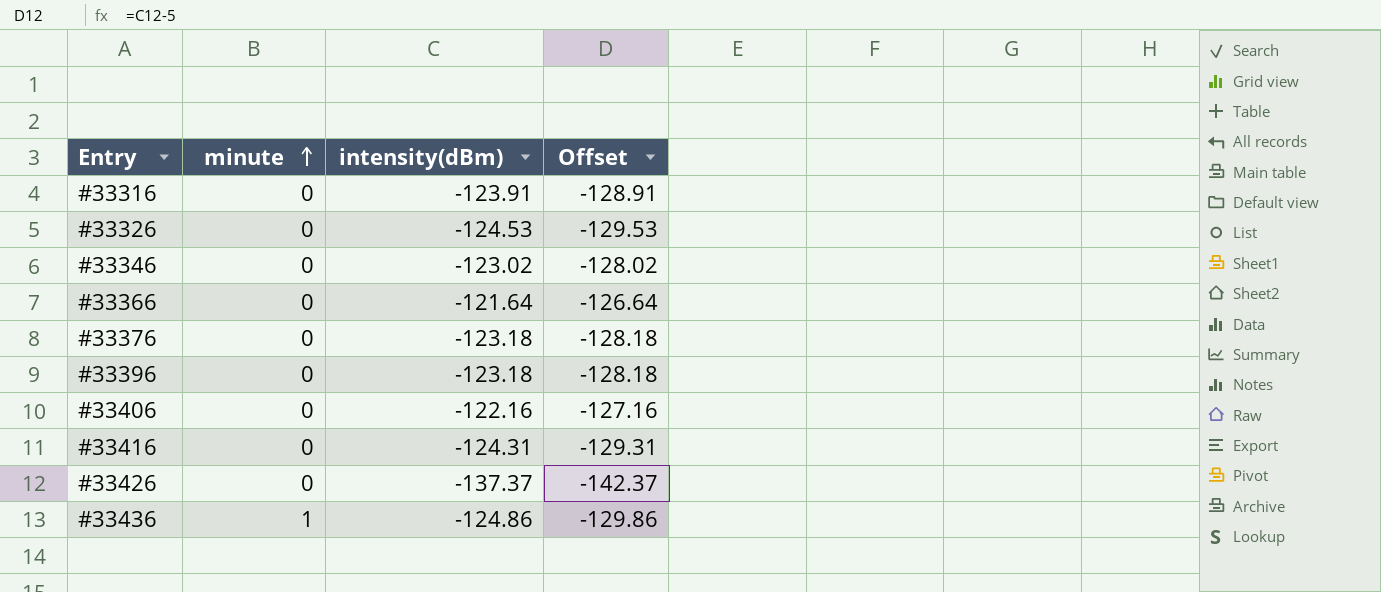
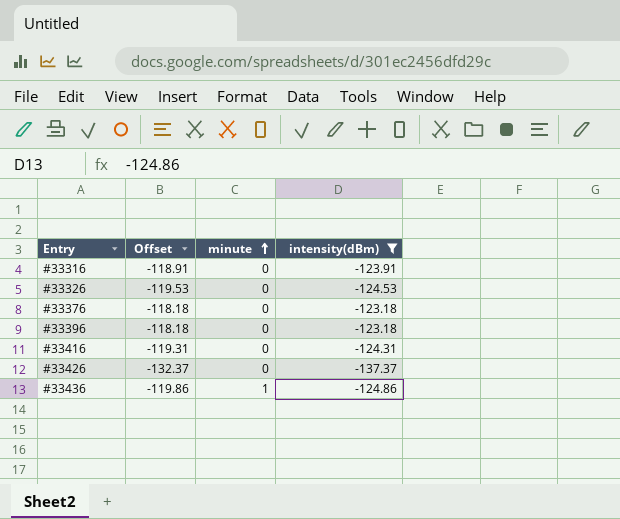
filter: none -> intensity(dBm) <= -123.18
column Offset | formula: [intensity(dBm)] - 5 -> [intensity(dBm)] + 5
column Offset | position: 4 -> 2

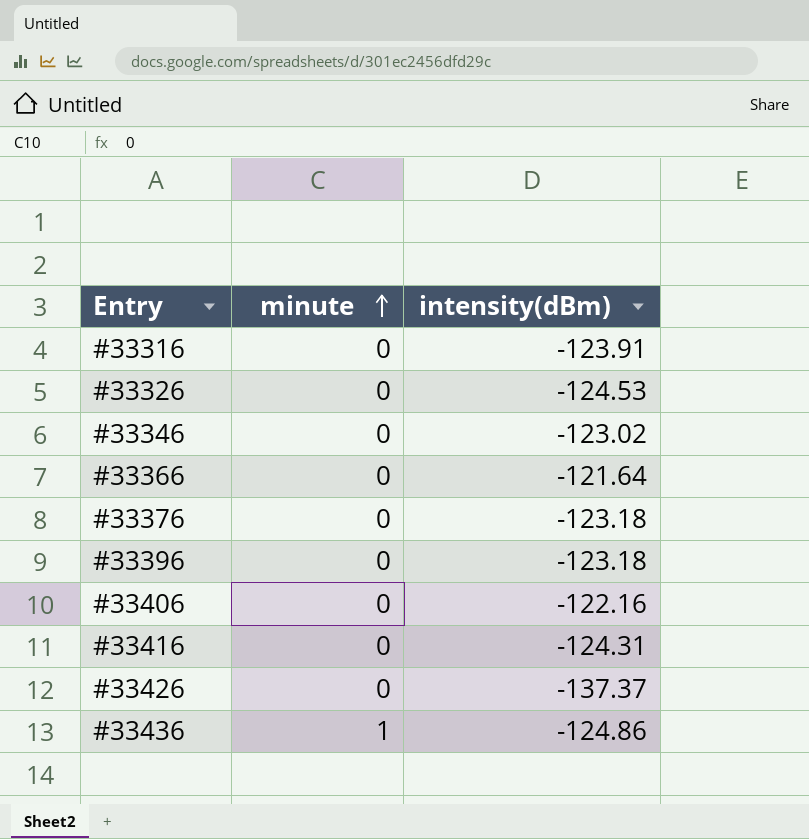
filter: intensity(dBm) <= -123.18 -> none
column Offset | formula: [intensity(dBm)] + 5 -> none

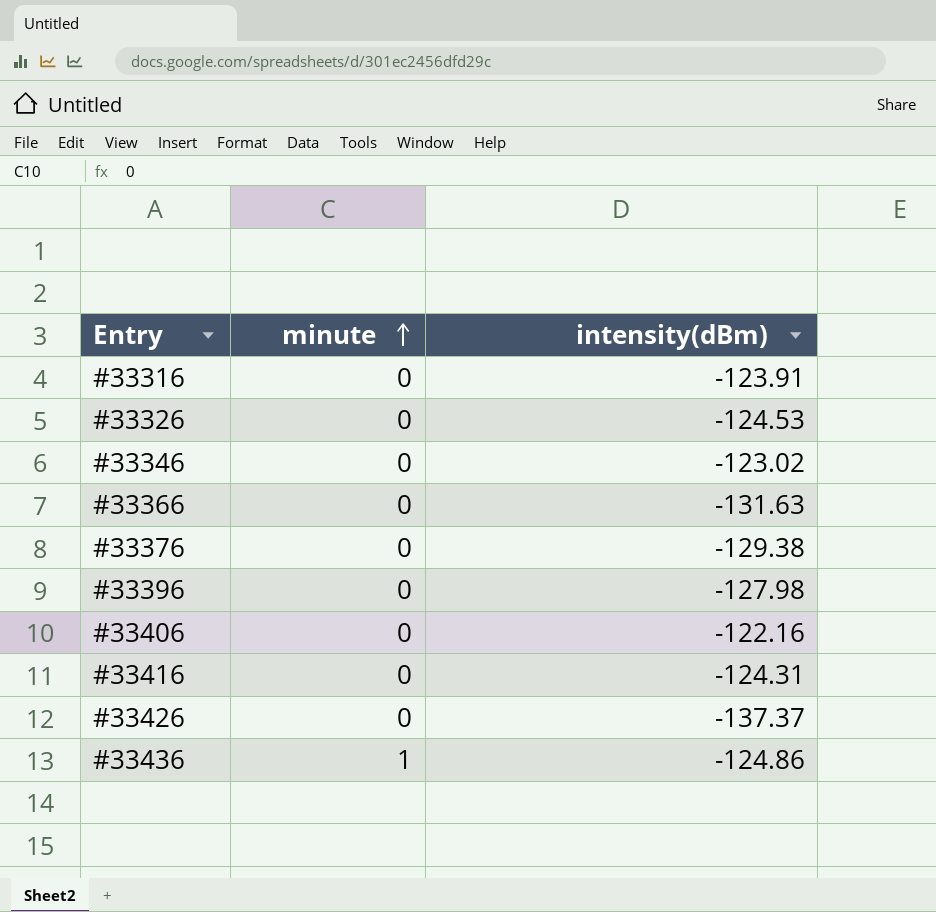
#33366 | intensity(dBm): -121.64 -> -131.63
#33376 | intensity(dBm): -123.18 -> -129.38
#33396 | intensity(dBm): -123.18 -> -127.98

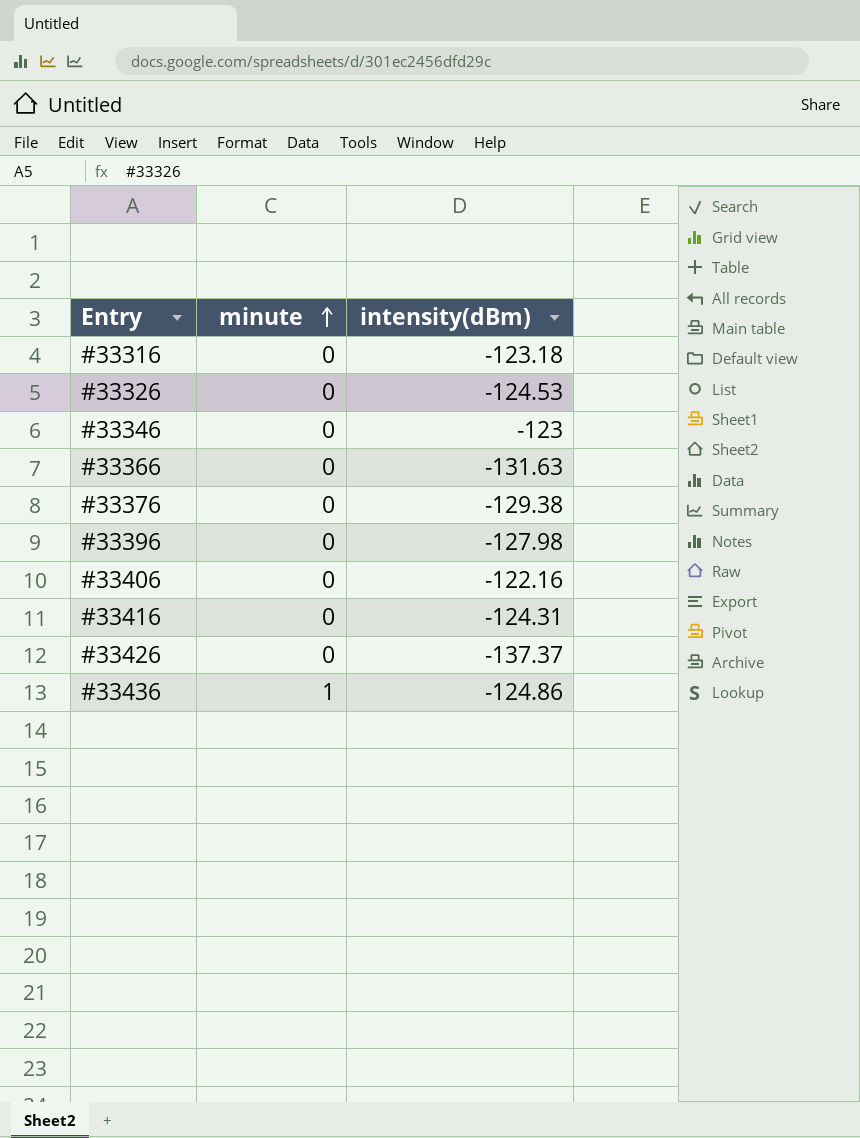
#33316 | intensity(dBm): -123.91 -> -123.18
#33346 | intensity(dBm): -123.02 -> -123

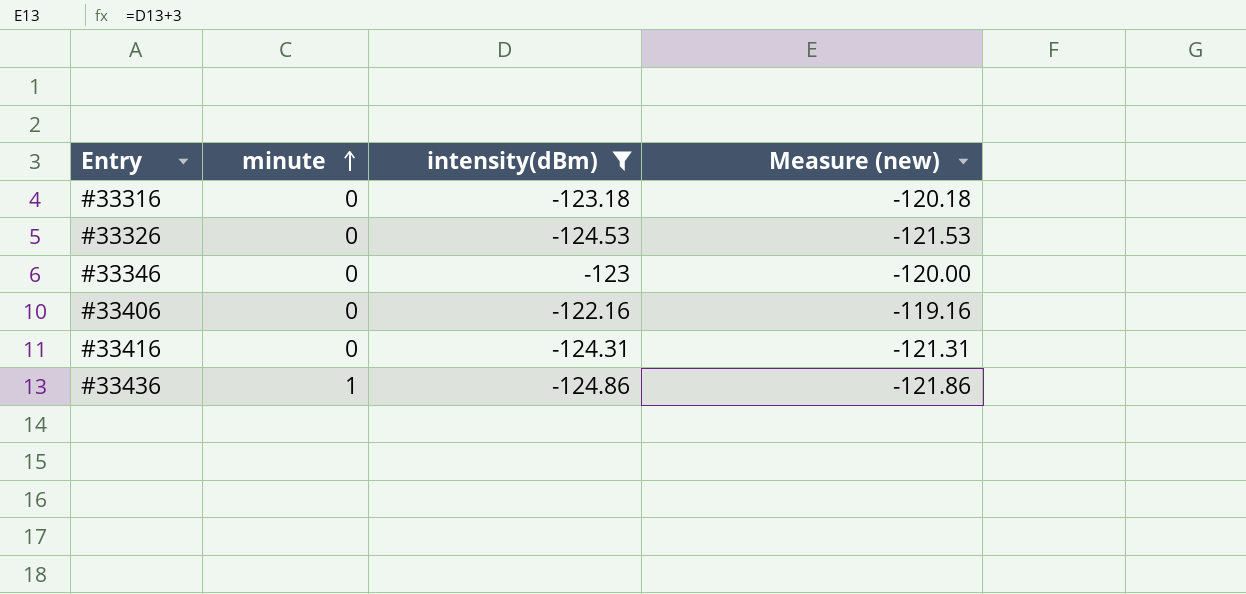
filter: none -> intensity(dBm) >= -124.86
column Measure (new) | formula: none -> [intensity(dBm)] + 3

